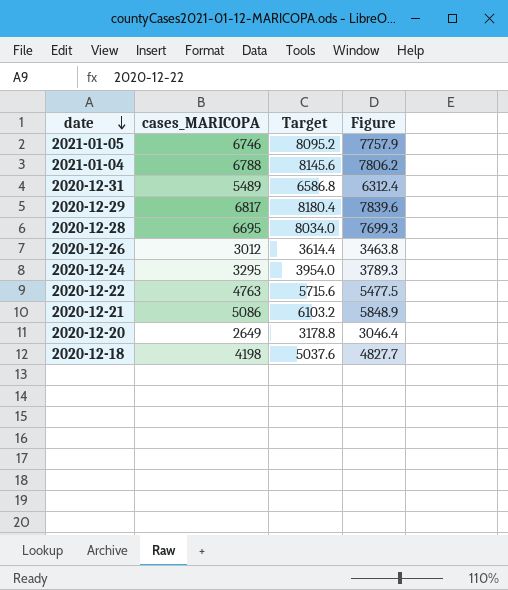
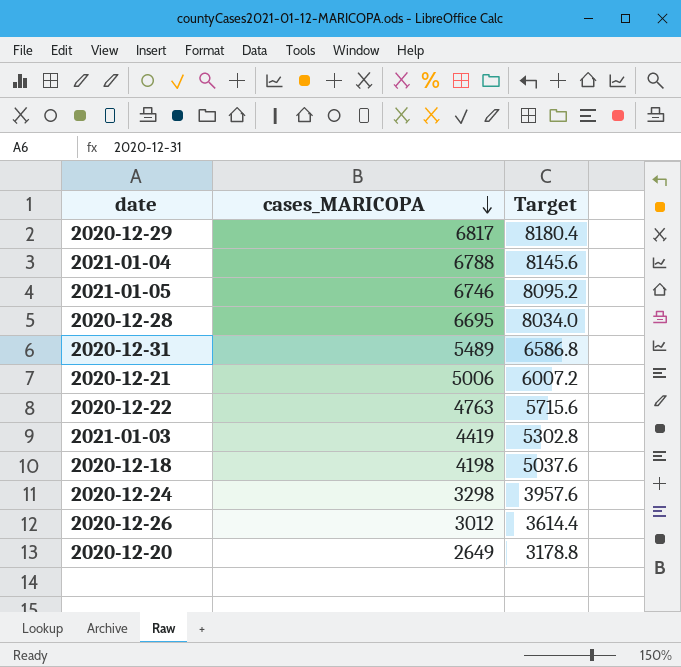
row order: date descending -> cases_MARICOPA descending
column Figure | formula: [cases_MARICOPA] * 1.15 -> none
2020-12-21 | cases_MARICOPA: 5086 -> 5006
2020-12-21 | Target: 6103.2 -> 6007.2
row 2021-01-03: none -> 4419 | 5302.8
2020-12-24 | cases_MARICOPA: 3295 -> 3298
2020-12-24 | Target: 3954.0 -> 3957.6

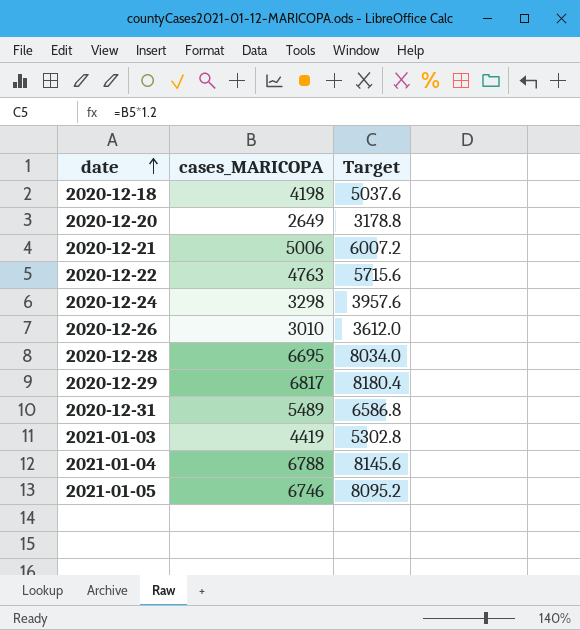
row order: cases_MARICOPA descending -> date ascending
2020-12-26 | cases_MARICOPA: 3012 -> 3010
2020-12-26 | Target: 3614.4 -> 3612.0

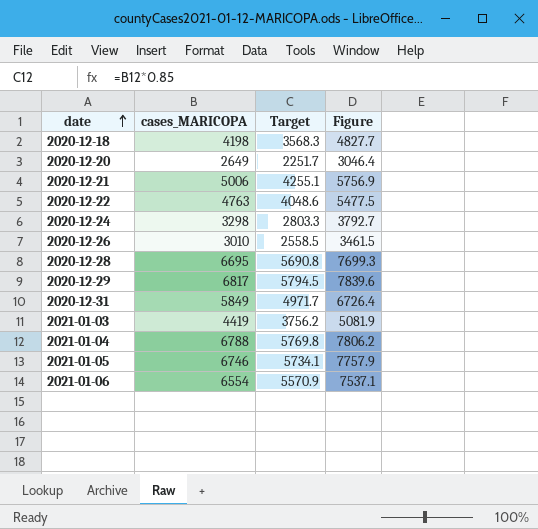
column Target | formula: [cases_MARICOPA] * 1.2 -> [cases_MARICOPA] * 0.85
column Figure | formula: none -> [cases_MARICOPA] * 1.15
2020-12-31 | cases_MARICOPA: 5489 -> 5849
row 2021-01-06: none -> 6554 | 5570.9 | 7537.1

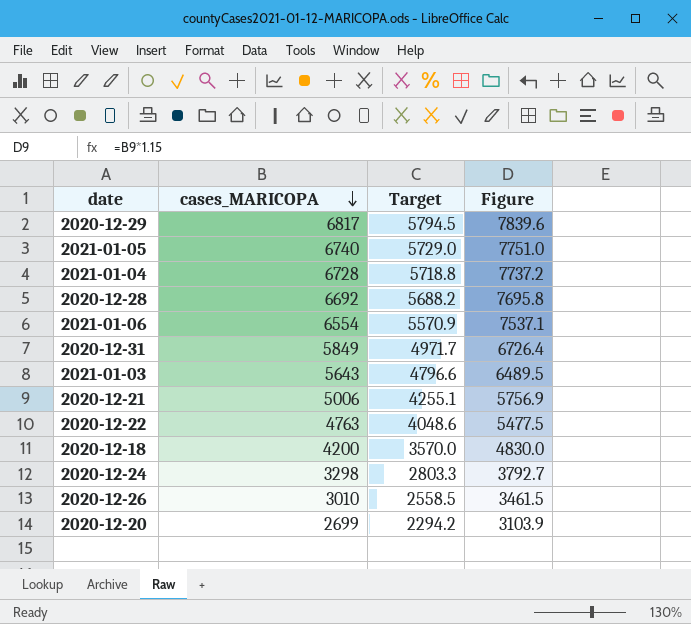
row order: date ascending -> cases_MARICOPA descending
2021-01-05 | cases_MARICOPA: 6746 -> 6740
2021-01-05 | Target: 5734.1 -> 5729.0
2021-01-05 | Figure: 7757.9 -> 7751.0
2021-01-04 | cases_MARICOPA: 6788 -> 6728
2021-01-04 | Target: 5769.8 -> 5718.8
2021-01-04 | Figure: 7806.2 -> 7737.2
2020-12-28 | cases_MARICOPA: 6695 -> 6692
2020-12-28 | Target: 5690.8 -> 5688.2
2020-12-28 | Figure: 7699.3 -> 7695.8
2021-01-03 | cases_MARICOPA: 4419 -> 5643
2021-01-03 | Target: 3756.2 -> 4796.6
2021-01-03 | Figure: 5081.9 -> 6489.5
2020-12-18 | cases_MARICOPA: 4198 -> 4200
2020-12-18 | Target: 3568.3 -> 3570.0
2020-12-18 | Figure: 4827.7 -> 4830.0
2020-12-20 | cases_MARICOPA: 2649 -> 2699
2020-12-20 | Target: 2251.7 -> 2294.2
2020-12-20 | Figure: 3046.4 -> 3103.9

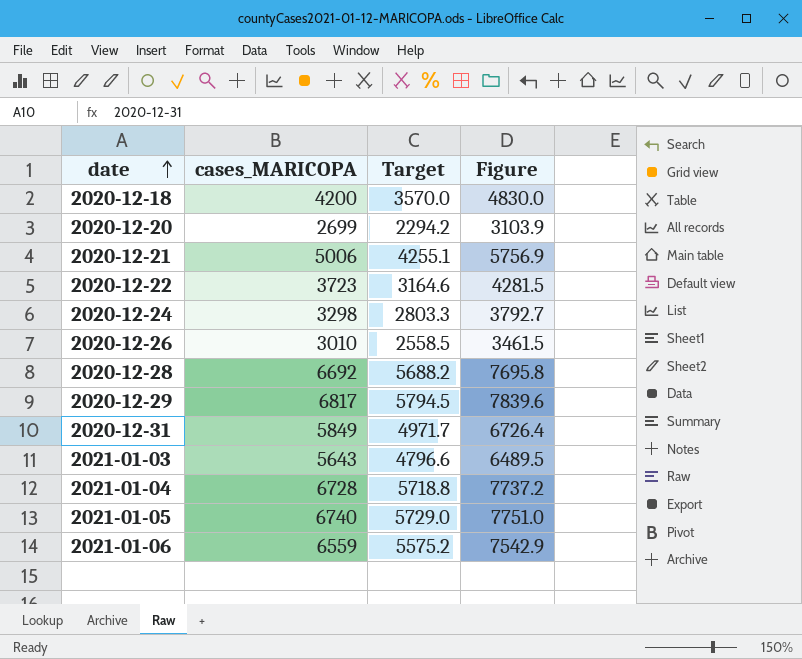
row order: cases_MARICOPA descending -> date ascending
2020-12-22 | cases_MARICOPA: 4763 -> 3723
2020-12-22 | Target: 4048.6 -> 3164.6
2020-12-22 | Figure: 5477.5 -> 4281.5
2021-01-06 | cases_MARICOPA: 6554 -> 6559
2021-01-06 | Target: 5570.9 -> 5575.2
2021-01-06 | Figure: 7537.1 -> 7542.9

